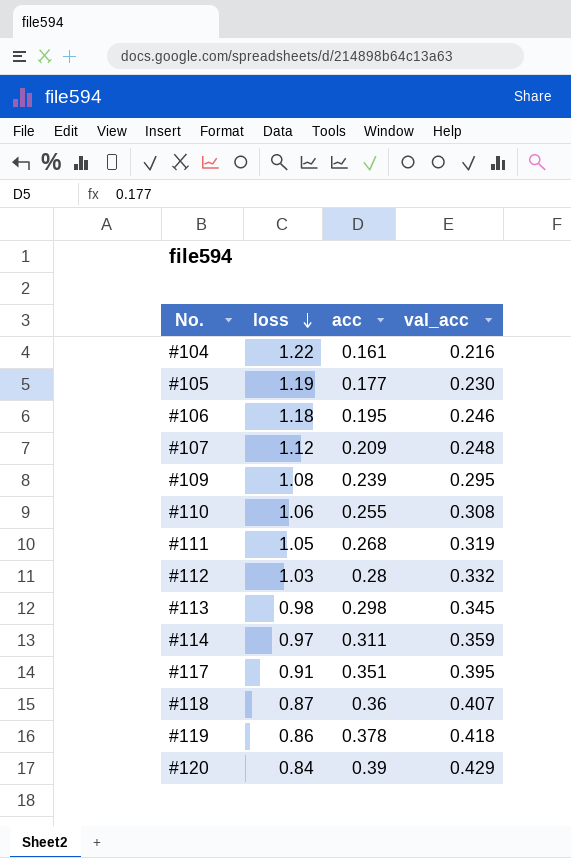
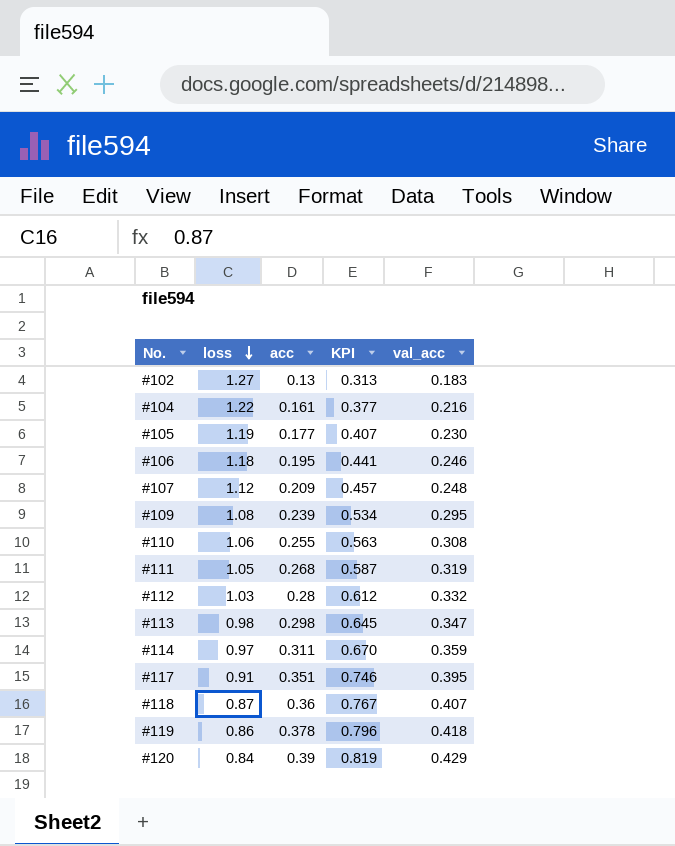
column KPI | formula: none -> [acc] + [val_acc]
row #102: none -> 1.27 | 0.13 | 0.313 | 0.183
#113 | val_acc: 0.345 -> 0.347

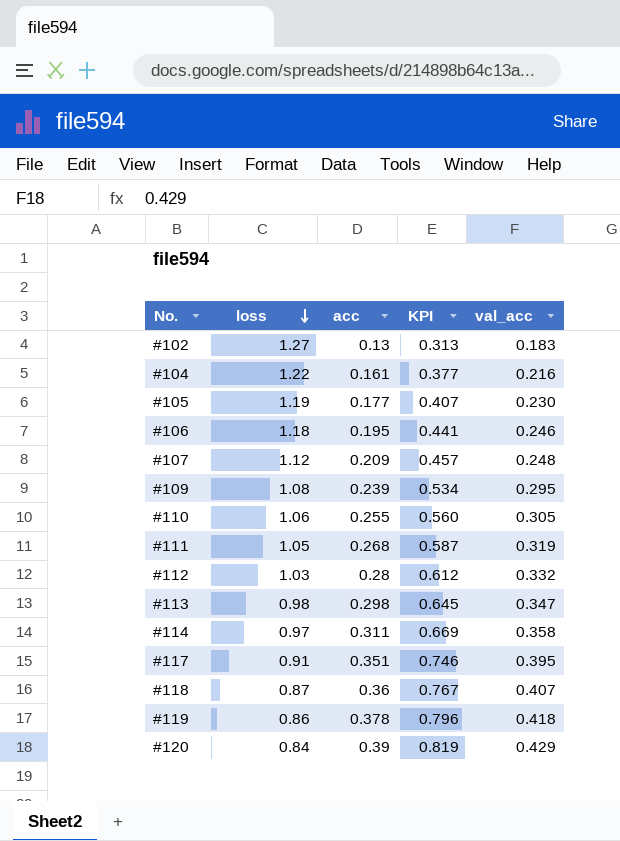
#110 | KPI: 0.563 -> 0.560
#110 | val_acc: 0.308 -> 0.305
#114 | KPI: 0.670 -> 0.669
#114 | val_acc: 0.359 -> 0.358

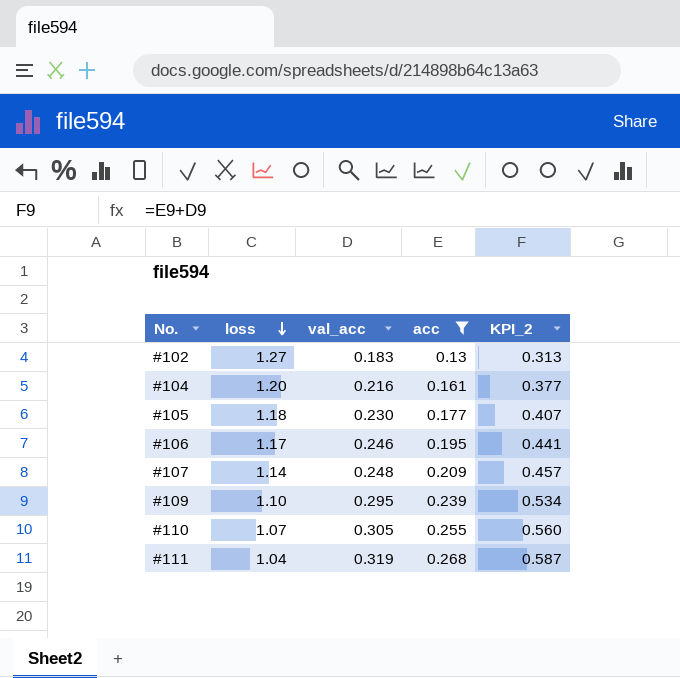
filter: none -> acc <= 0.268
column val_acc | position: 5 -> 3
column name: KPI -> KPI_2
#104 | loss: 1.22 -> 1.20
#105 | loss: 1.19 -> 1.18
#106 | loss: 1.18 -> 1.17
#107 | loss: 1.12 -> 1.14
#109 | loss: 1.08 -> 1.10
#110 | loss: 1.06 -> 1.07
#111 | loss: 1.05 -> 1.04

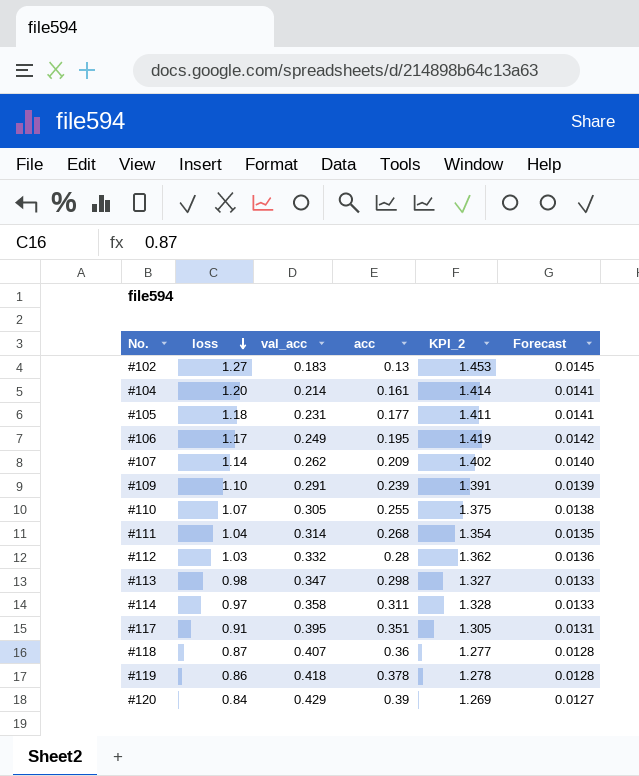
filter: acc <= 0.268 -> none
column KPI_2 | formula: [val_acc] + [acc] -> [loss] + [val_acc]
column Forecast | formula: none -> [KPI_2] * 0.01
#104 | val_acc: 0.216 -> 0.214
#105 | val_acc: 0.230 -> 0.231
#106 | val_acc: 0.246 -> 0.249
#107 | val_acc: 0.248 -> 0.262
#109 | val_acc: 0.295 -> 0.291
#111 | val_acc: 0.319 -> 0.314

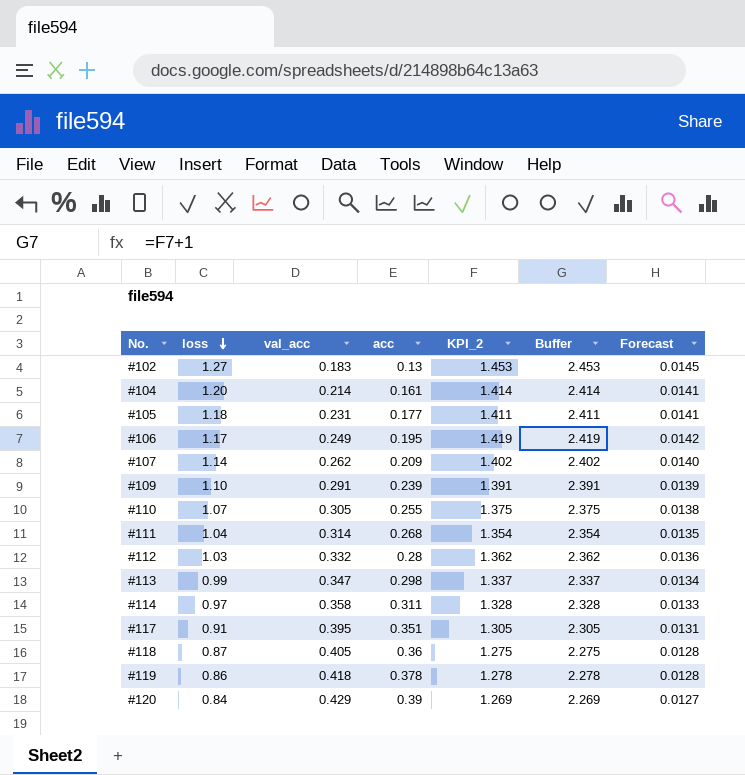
column Buffer | formula: none -> [KPI_2] + 1
#113 | loss: 0.98 -> 0.99
#113 | KPI_2: 1.327 -> 1.337
#113 | Forecast: 0.0133 -> 0.0134
#118 | val_acc: 0.407 -> 0.405
#118 | KPI_2: 1.277 -> 1.275

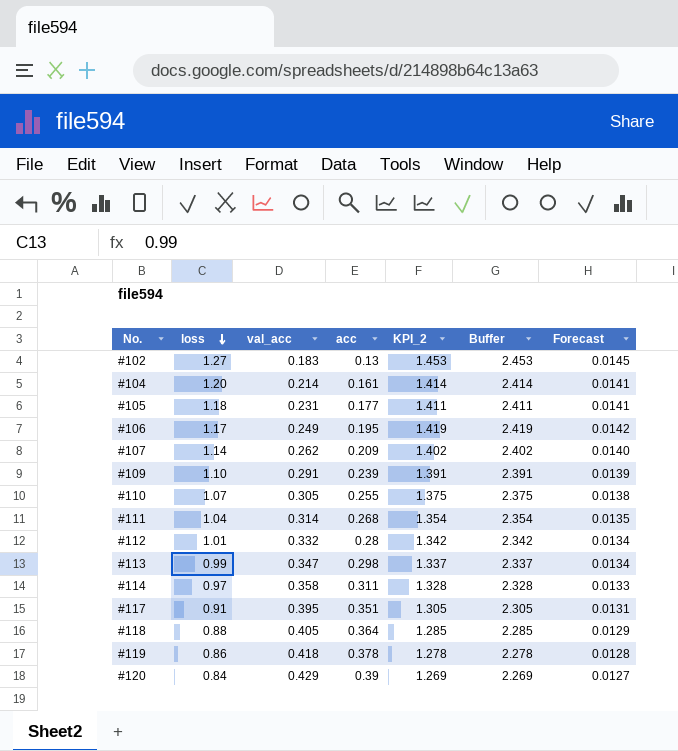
#112 | loss: 1.03 -> 1.01
#112 | KPI_2: 1.362 -> 1.342
#112 | Buffer: 2.362 -> 2.342
#112 | Forecast: 0.0136 -> 0.0134
#118 | loss: 0.87 -> 0.88
#118 | acc: 0.36 -> 0.364
#118 | KPI_2: 1.275 -> 1.285
#118 | Buffer: 2.275 -> 2.285
#118 | Forecast: 0.0128 -> 0.0129

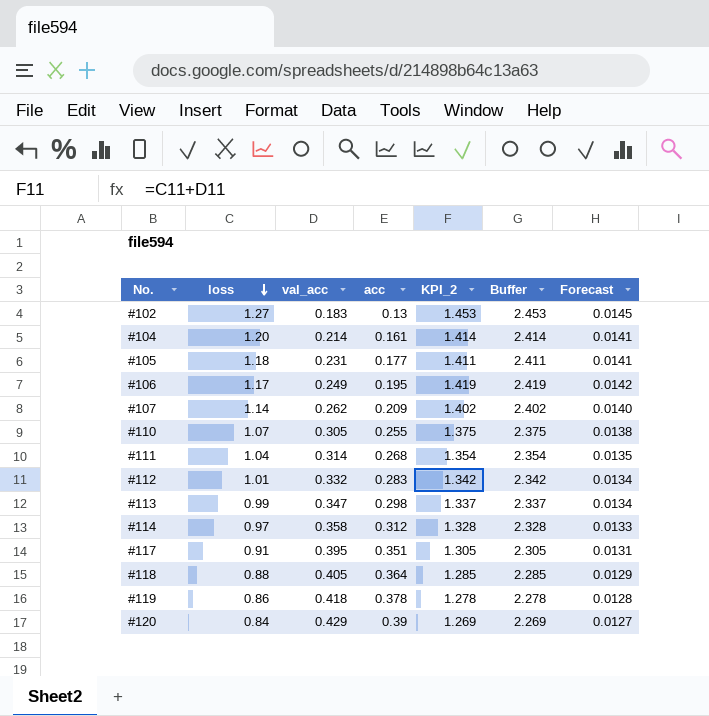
row #109: 1.10 | 0.291 | 0.239 | 1.391 | 2.391 | 0.0139 -> none
#112 | acc: 0.28 -> 0.283
#114 | acc: 0.311 -> 0.312

